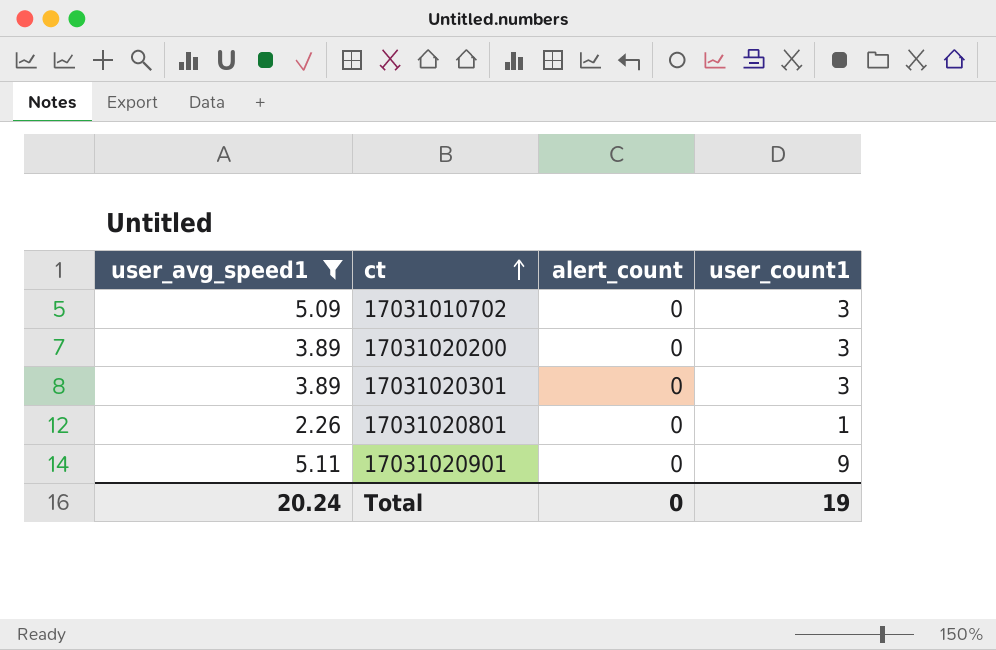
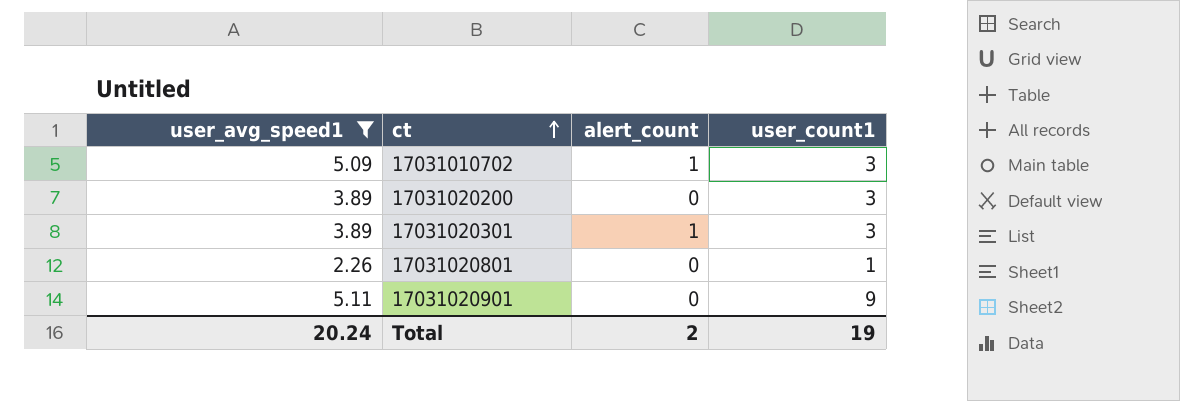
17031010702 | alert_count: 0 -> 1
17031020301 | alert_count: 0 -> 1
Total | alert_count: 0 -> 2

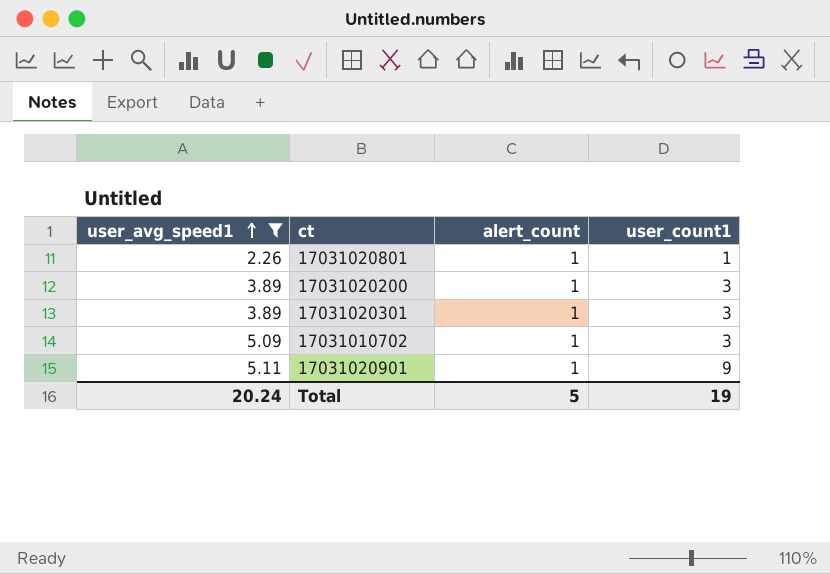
row order: ct ascending -> user_avg_speed1 ascending
17031020801 | alert_count: 0 -> 1
17031020200 | alert_count: 0 -> 1
17031020901 | alert_count: 0 -> 1
Total | alert_count: 2 -> 5

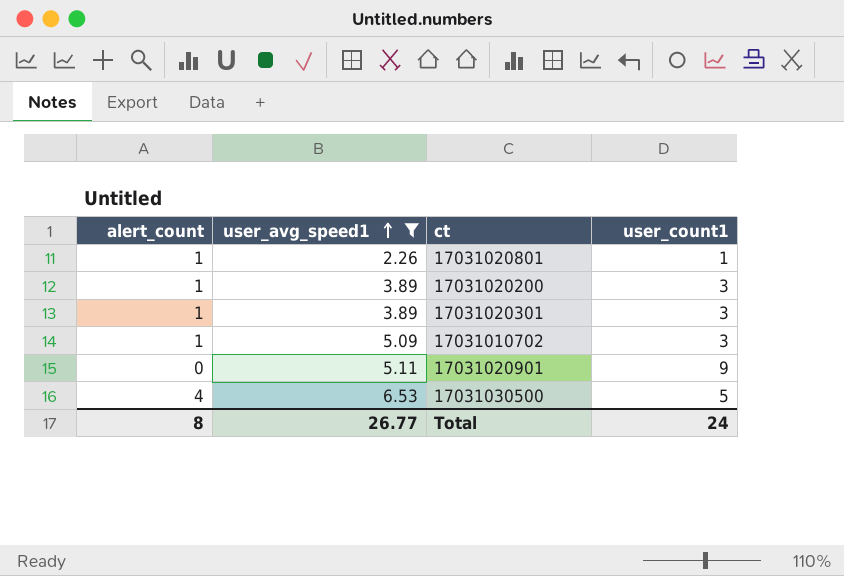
column alert_count | position: 3 -> 1
17031020901 | alert_count: 1 -> 0
row 17031030500: none -> 4 | 6.53 | 5
Total | alert_count: 5 -> 8
Total | user_avg_speed1: 20.24 -> 26.77
Total | user_count1: 19 -> 24

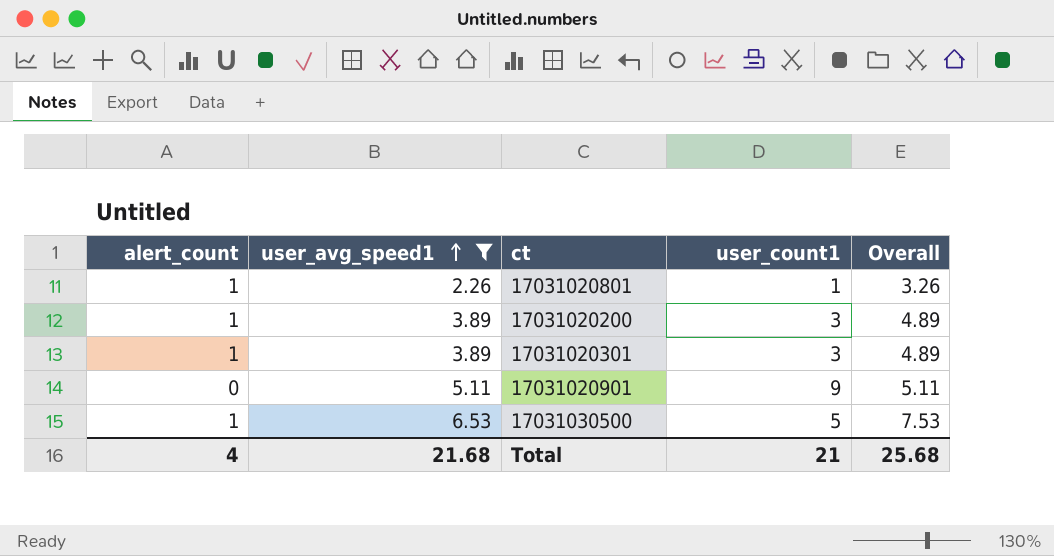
column Overall | formula: none -> [alert_count] + [user_avg_speed1]
row 17031010702: 1 | 5.09 | 3 -> none
17031030500 | alert_count: 4 -> 1
Total | alert_count: 8 -> 4
Total | user_avg_speed1: 26.77 -> 21.68
Total | user_count1: 24 -> 21

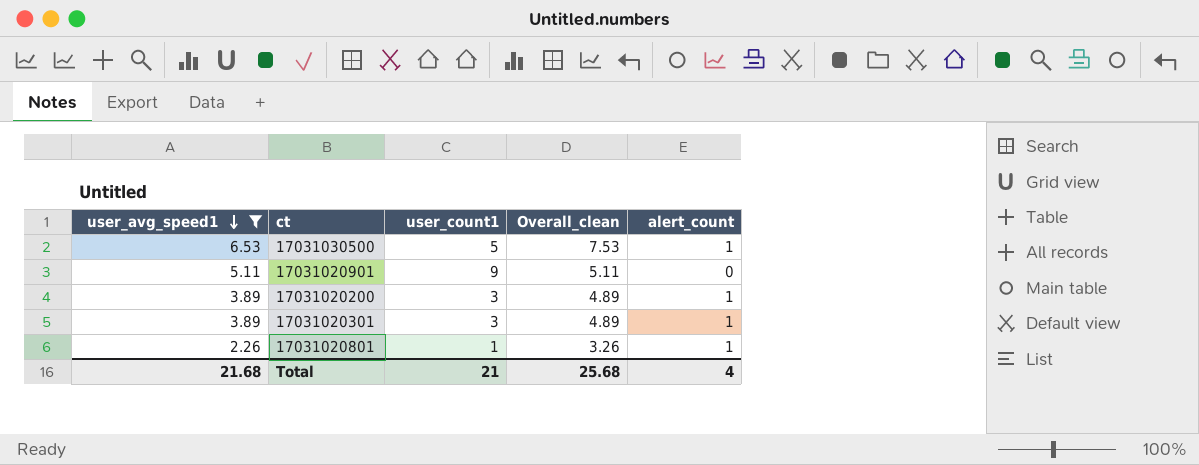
row order: user_avg_speed1 ascending -> user_avg_speed1 descending
column name: Overall -> Overall_clean
column alert_count | position: 1 -> 5

